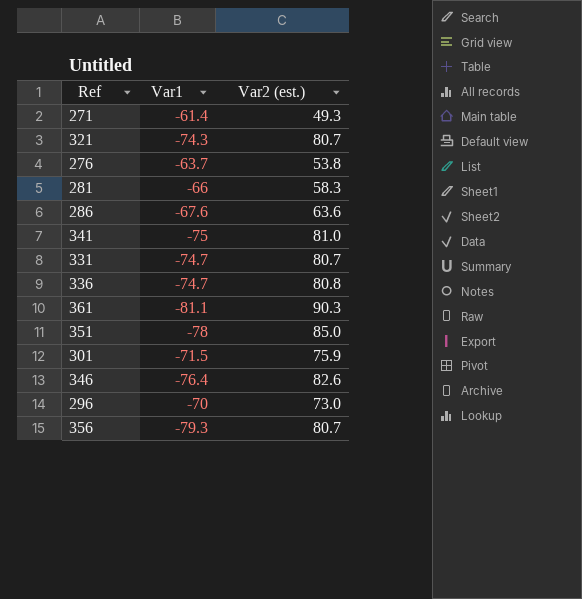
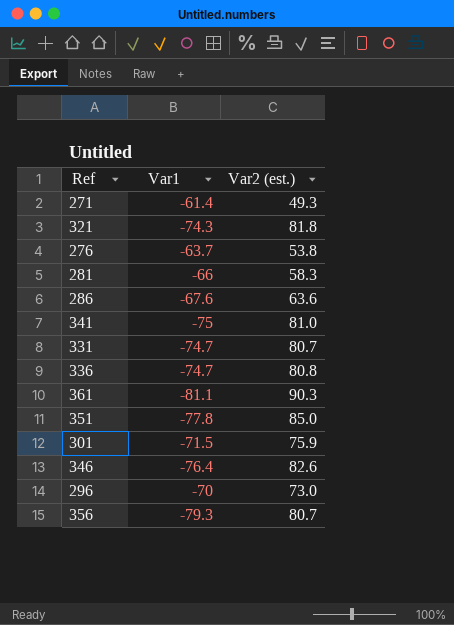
321 | Var2 (est.): 80.7 -> 81.8
351 | Var1: -78 -> -77.8

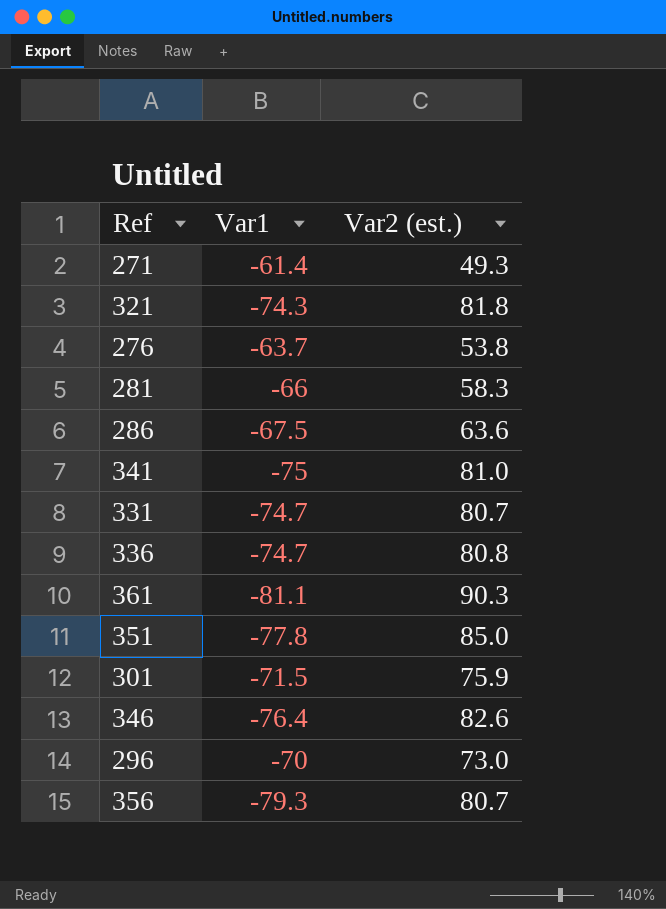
286 | Var1: -67.6 -> -67.5

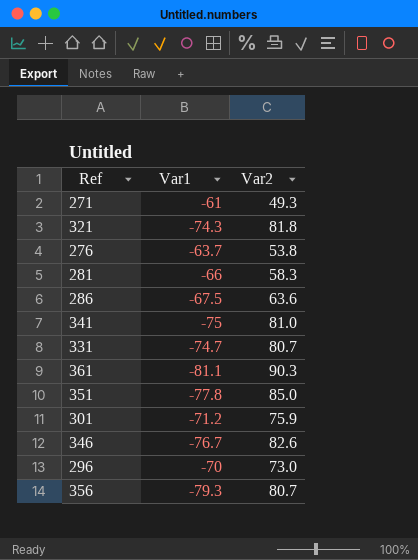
column name: Var2 (est.) -> Var2
row 336: -74.7 | 80.8 -> none
271 | Var1: -61.4 -> -61
301 | Var1: -71.5 -> -71.2
346 | Var1: -76.4 -> -76.7

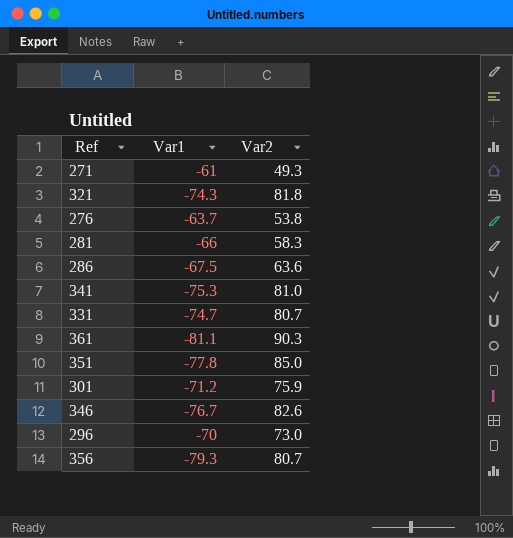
341 | Var1: -75 -> -75.3

